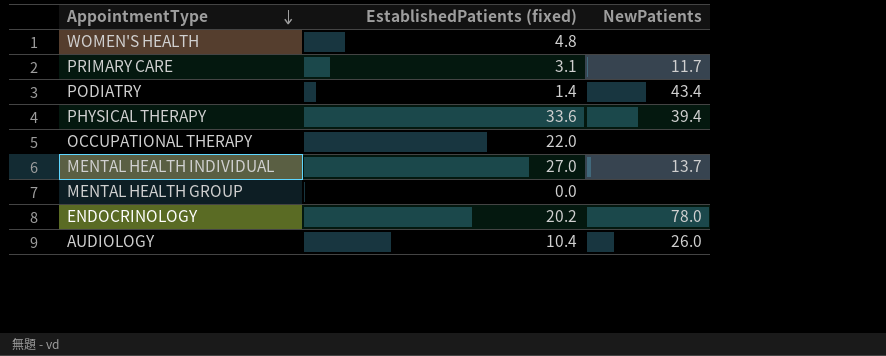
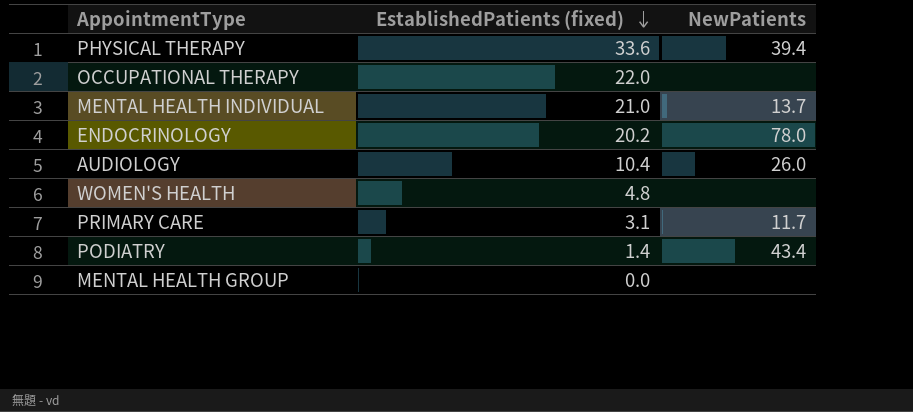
row order: AppointmentType descending -> EstablishedPatients (fixed) descending
MENTAL HEALTH INDIVIDUAL | EstablishedPatients (fixed): 27.0 -> 21.0

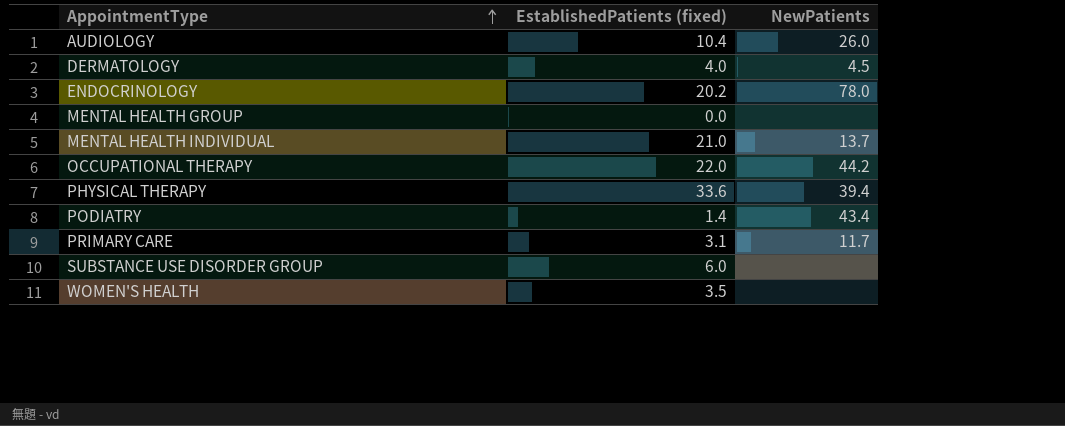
row order: EstablishedPatients (fixed) descending -> AppointmentType ascending
row DERMATOLOGY: none -> 4.0 | 4.5
OCCUPATIONAL THERAPY | NewPatients: none -> 44.2
row SUBSTANCE USE DISORDER GROUP: none -> 6.0 | none
WOMEN'S HEALTH | EstablishedPatients (fixed): 4.8 -> 3.5

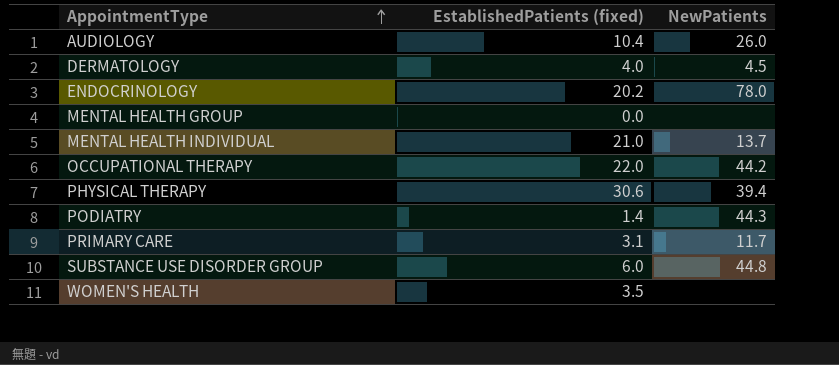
PHYSICAL THERAPY | EstablishedPatients (fixed): 33.6 -> 30.6
PODIATRY | NewPatients: 43.4 -> 44.3
SUBSTANCE USE DISORDER GROUP | NewPatients: none -> 44.8

